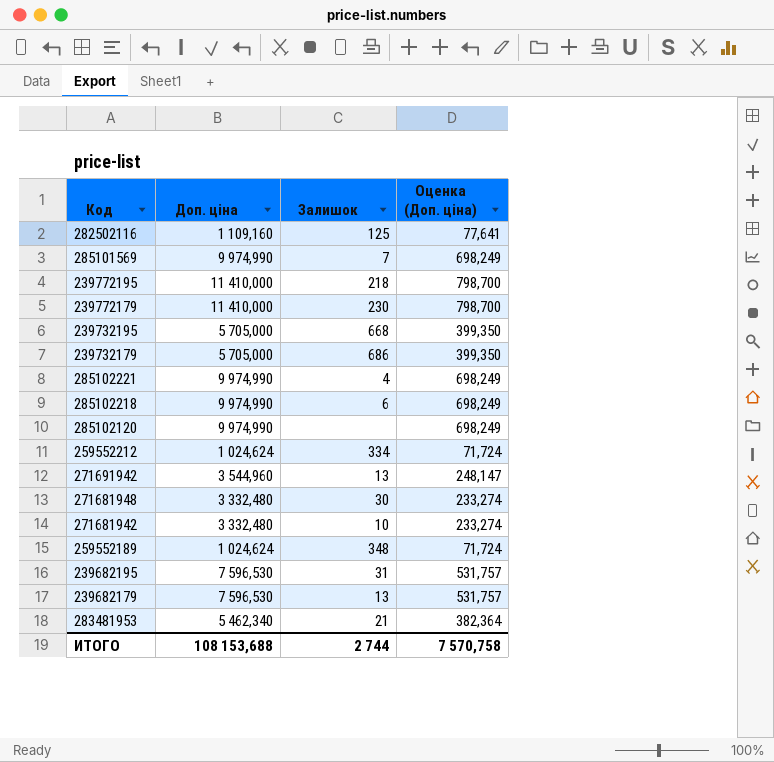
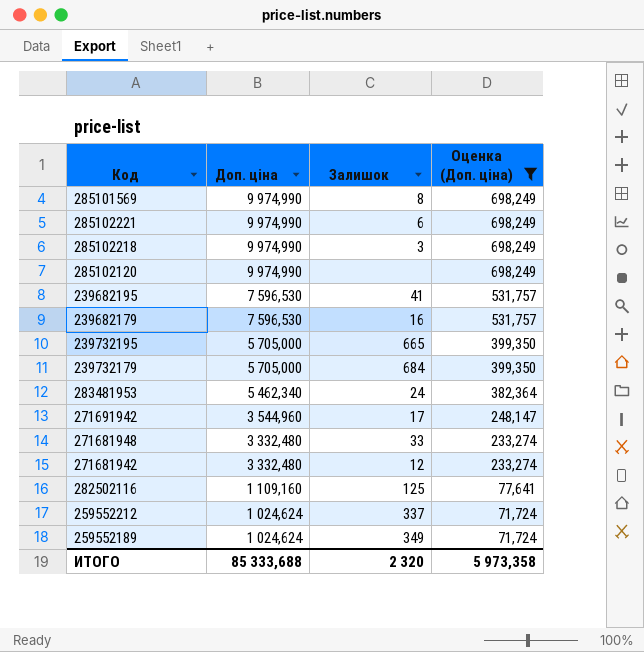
filter: none -> Оценка (Доп. ціна) != 798,700
row order: none -> Доп. ціна descending
285101569 | Залишок: 7 -> 8
285102221 | Залишок: 4 -> 6
285102218 | Залишок: 6 -> 3
239682195 | Залишок: 31 -> 41
239682179 | Залишок: 13 -> 16
239732195 | Залишок: 668 -> 665
239732179 | Залишок: 686 -> 684
283481953 | Залишок: 21 -> 24
271691942 | Залишок: 13 -> 17
271681948 | Залишок: 30 -> 33
271681942 | Залишок: 10 -> 12
259552212 | Залишок: 334 -> 337
259552189 | Залишок: 348 -> 349
ИТОГО | Доп. ціна: 108 153,688 -> 85 333,688
ИТОГО | Залишок: 2 744 -> 2 320
ИТОГО | Оценка (Доп. ціна): 7 570,758 -> 5 973,358

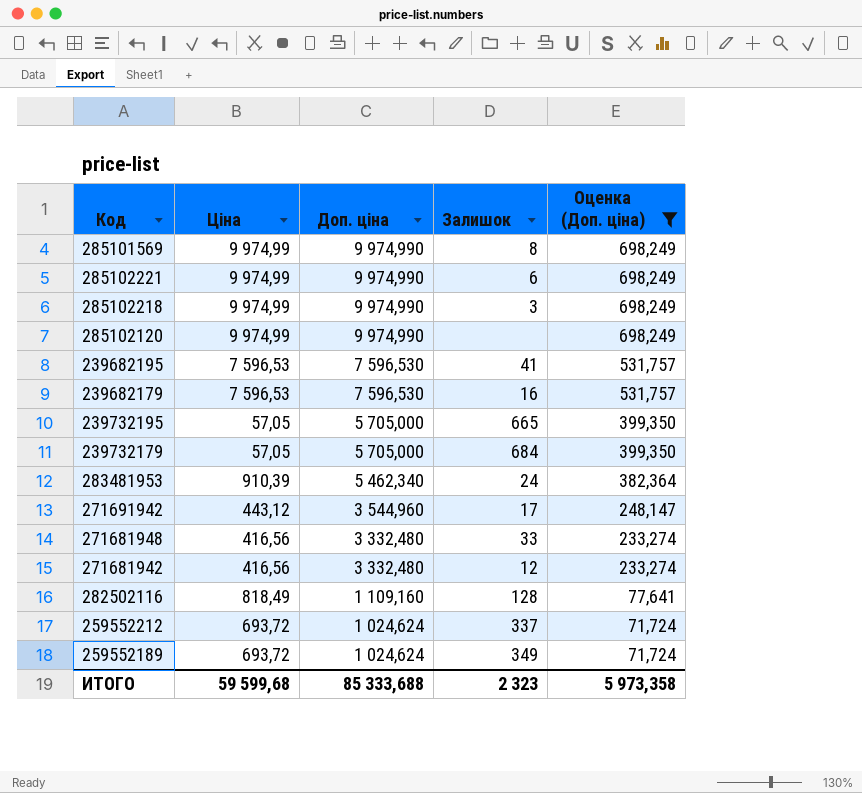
column Ціна | position: none -> 2
282502116 | Залишок: 125 -> 128
ИТОГО | Залишок: 2 320 -> 2 323

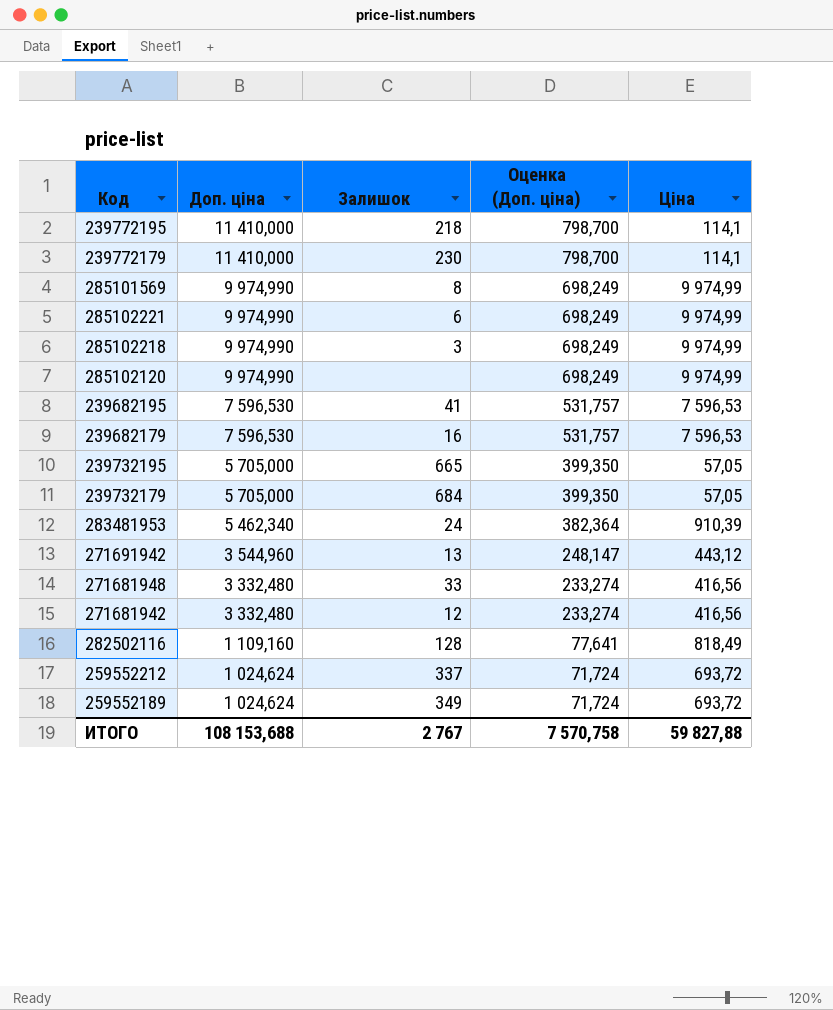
filter: Оценка (Доп. ціна) != 798,700 -> none
column Ціна | position: 2 -> 5
271691942 | Залишок: 17 -> 13
ИТОГО | Доп. ціна: 85 333,688 -> 108 153,688
ИТОГО | Залишок: 2 323 -> 2 767
ИТОГО | Оценка (Доп. ціна): 5 973,358 -> 7 570,758
ИТОГО | Ціна: 59 599,68 -> 59 827,88

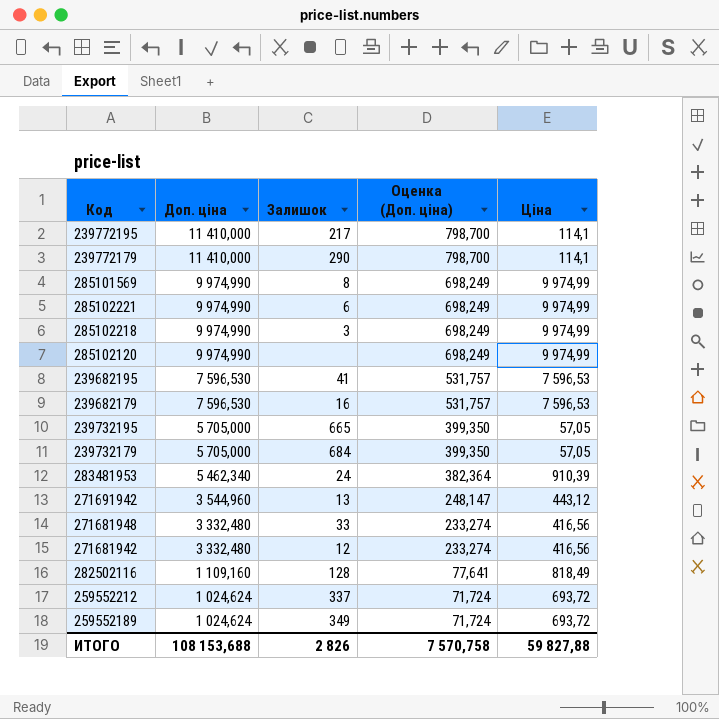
239772195 | Залишок: 218 -> 217
239772179 | Залишок: 230 -> 290
ИТОГО | Залишок: 2 767 -> 2 826

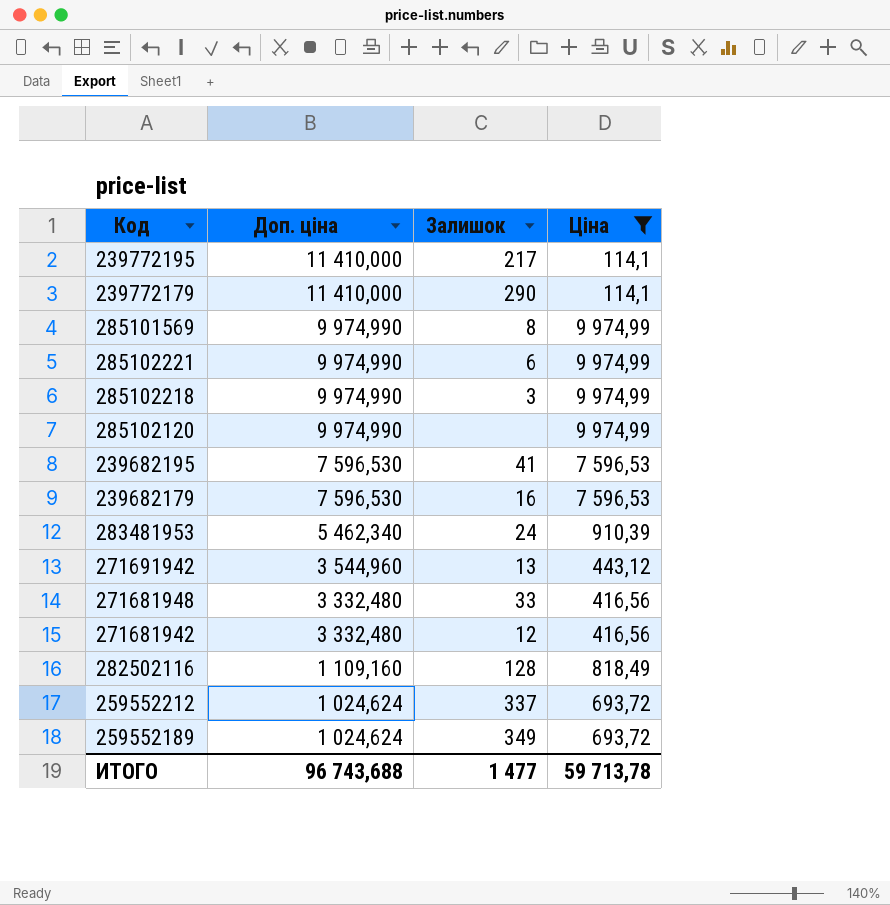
filter: none -> Ціна != 57,05
column Оценка (Доп. ціна) | formula: [Доп. ціна] * 0,07 -> none
ИТОГО | Доп. ціна: 108 153,688 -> 96 743,688
ИТОГО | Залишок: 2 826 -> 1 477
ИТОГО | Ціна: 59 827,88 -> 59 713,78

